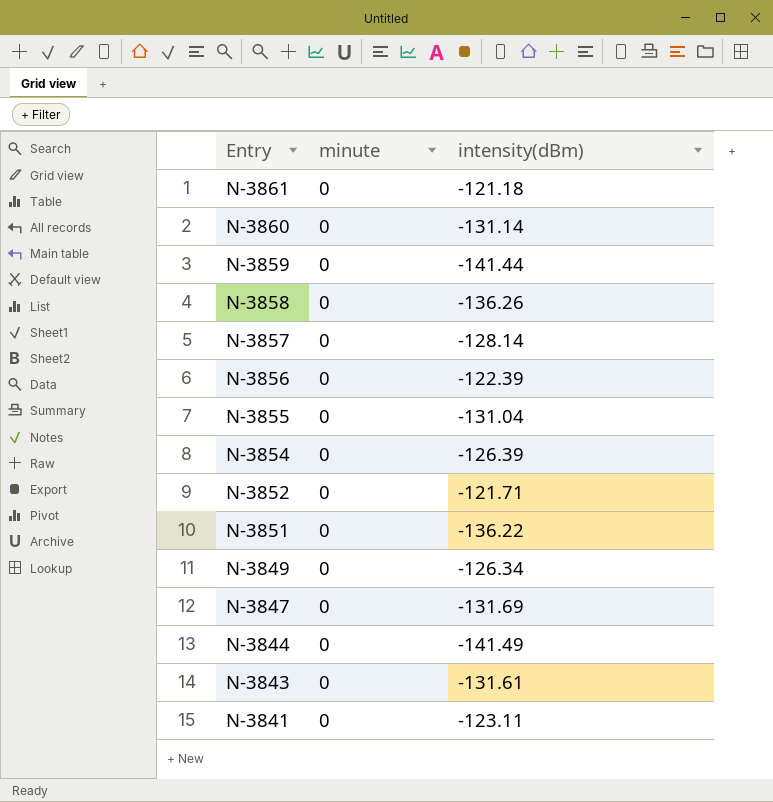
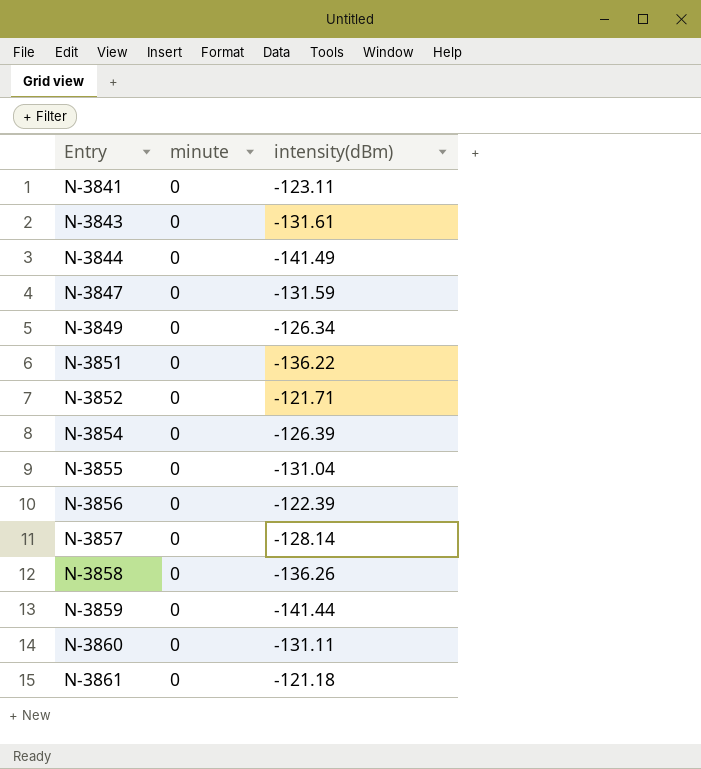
row order: Entry descending -> Entry ascending
N-3847 | intensity(dBm): -131.69 -> -131.59
N-3860 | intensity(dBm): -131.14 -> -131.11

